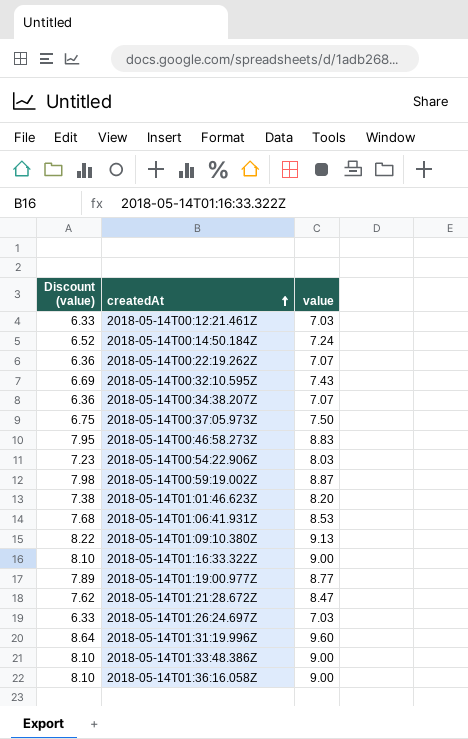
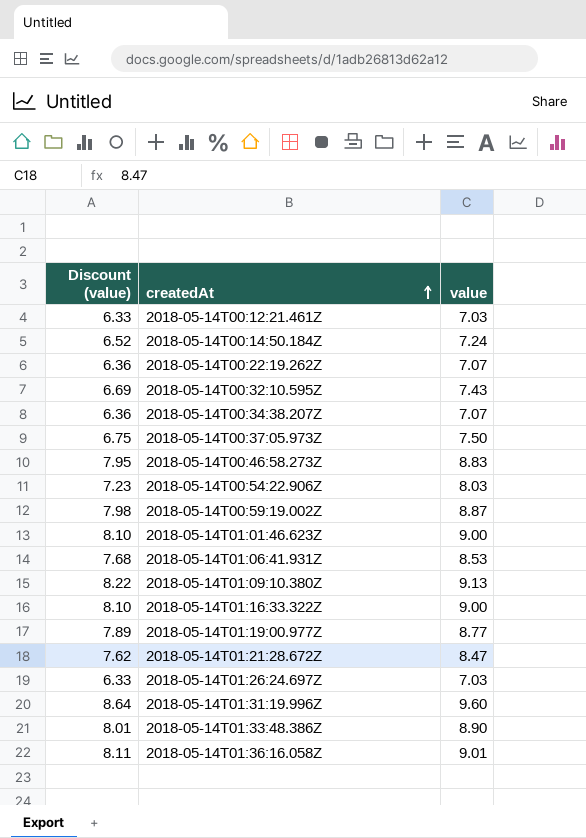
2018-05-14T01:01:46.623Z | Discount (value): 7.38 -> 8.10
2018-05-14T01:01:46.623Z | value: 8.20 -> 9.00
2018-05-14T01:33:48.386Z | Discount (value): 8.10 -> 8.01
2018-05-14T01:33:48.386Z | value: 9.00 -> 8.90
2018-05-14T01:36:16.058Z | Discount (value): 8.10 -> 8.11
2018-05-14T01:36:16.058Z | value: 9.00 -> 9.01

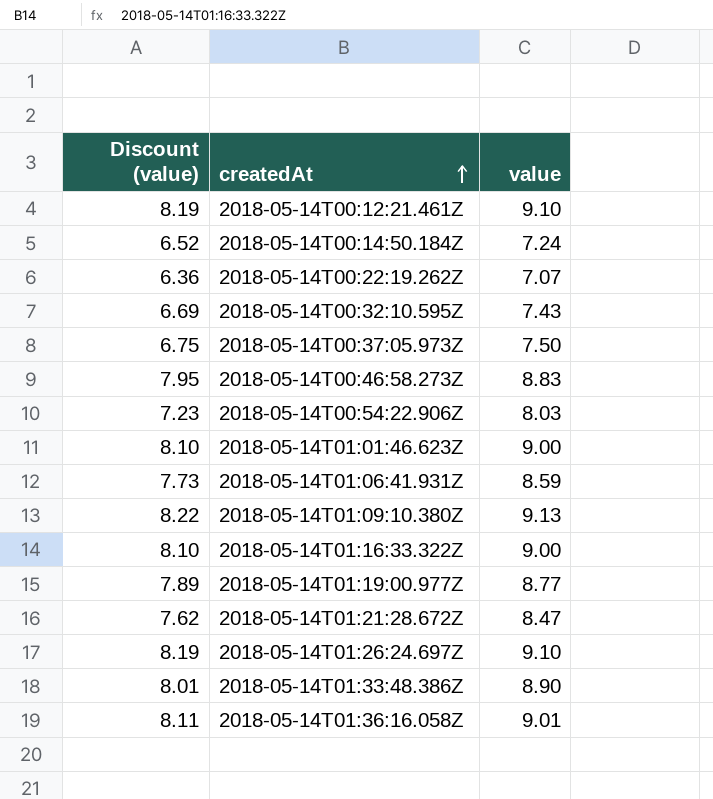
row 2018-05-14T00:34:38.207Z: 6.36 | 7.07 -> none
row 2018-05-14T00:59:19.002Z: 7.98 | 8.87 -> none
row 2018-05-14T01:31:19.996Z: 8.64 | 9.60 -> none
2018-05-14T00:12:21.461Z | Discount (value): 6.33 -> 8.19
2018-05-14T00:12:21.461Z | value: 7.03 -> 9.10
2018-05-14T01:06:41.931Z | Discount (value): 7.68 -> 7.73
2018-05-14T01:06:41.931Z | value: 8.53 -> 8.59
2018-05-14T01:26:24.697Z | Discount (value): 6.33 -> 8.19
2018-05-14T01:26:24.697Z | value: 7.03 -> 9.10

